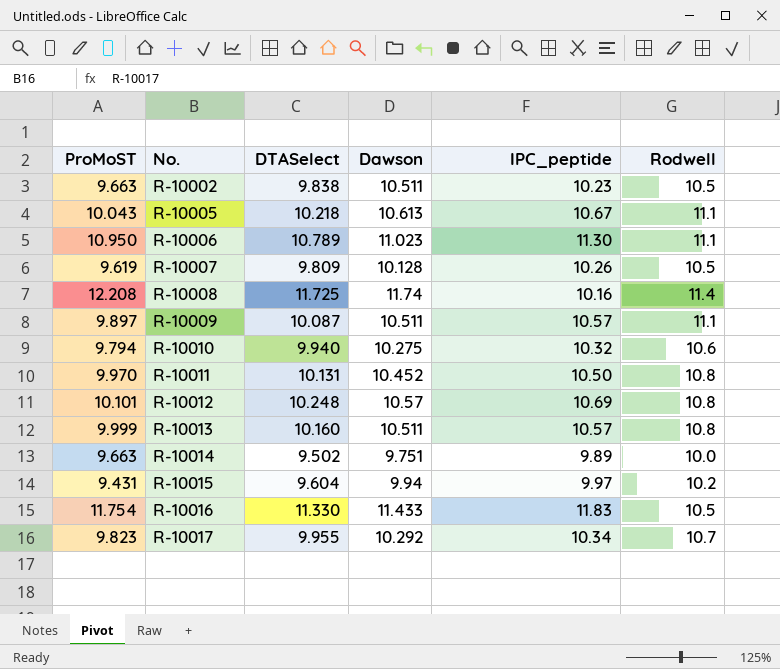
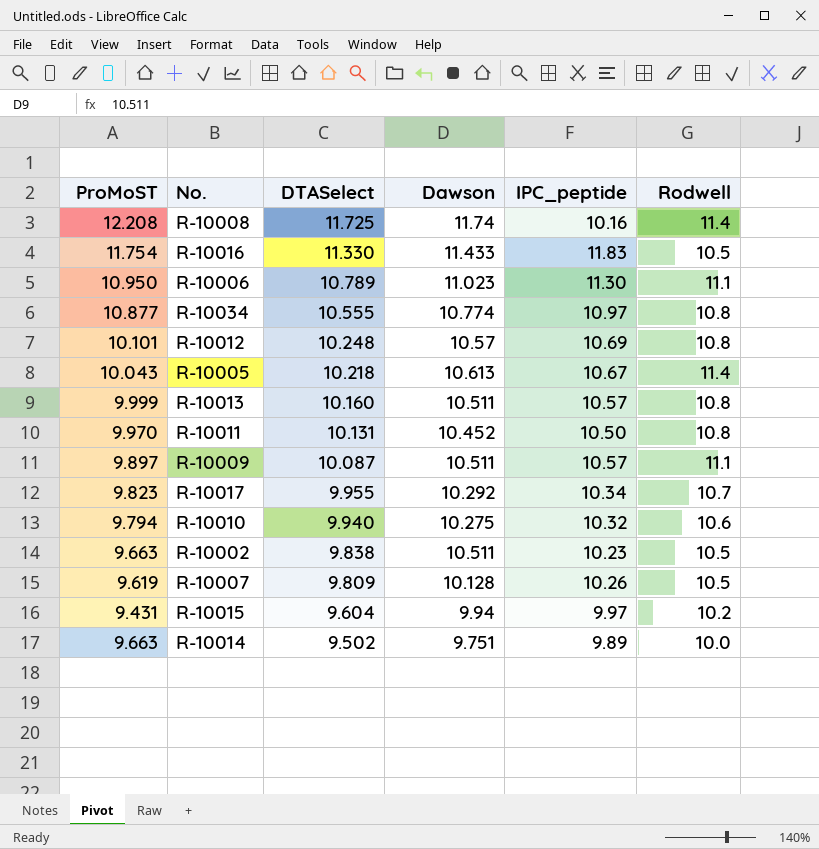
row order: No. ascending -> DTASelect descending
row R-10034: none -> 10.877 | 10.555 | 10.774 | 10.97 | 10.8
R-10005 | Rodwell: 11.1 -> 11.4

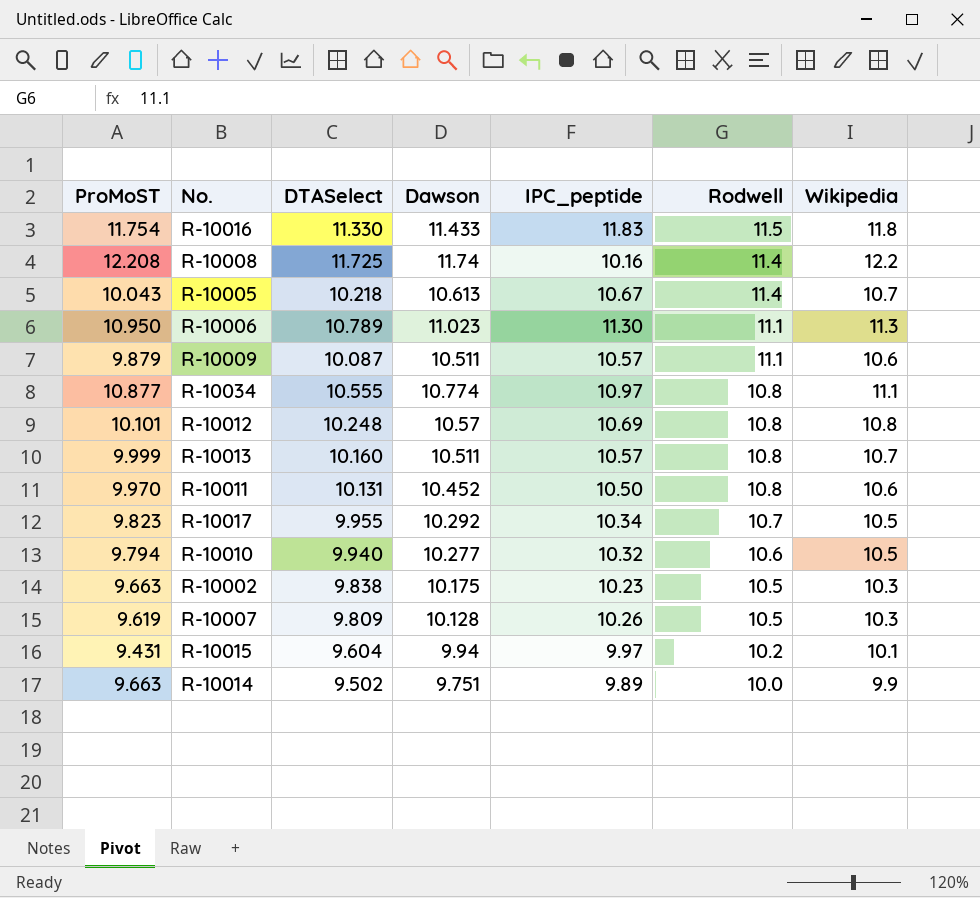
row order: DTASelect descending -> Rodwell descending
column Wikipedia | position: none -> 7
R-10016 | Rodwell: 10.5 -> 11.5
R-10009 | ProMoST: 9.897 -> 9.879
R-10010 | Dawson: 10.275 -> 10.277
R-10002 | Dawson: 10.511 -> 10.175

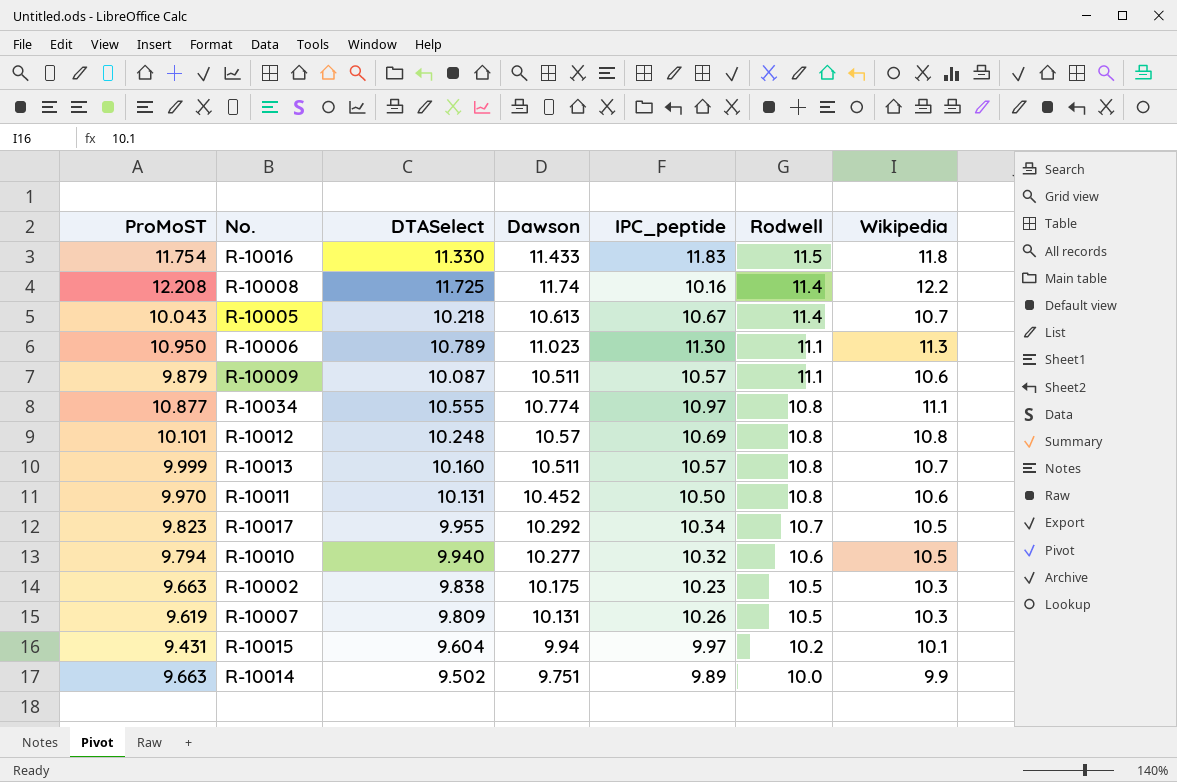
R-10007 | Dawson: 10.128 -> 10.131

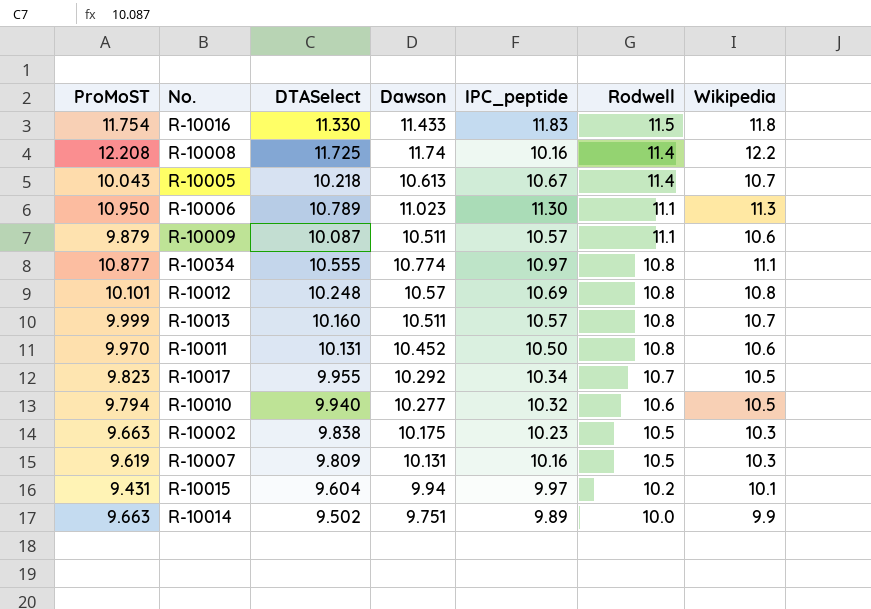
R-10007 | IPC_peptide: 10.26 -> 10.16

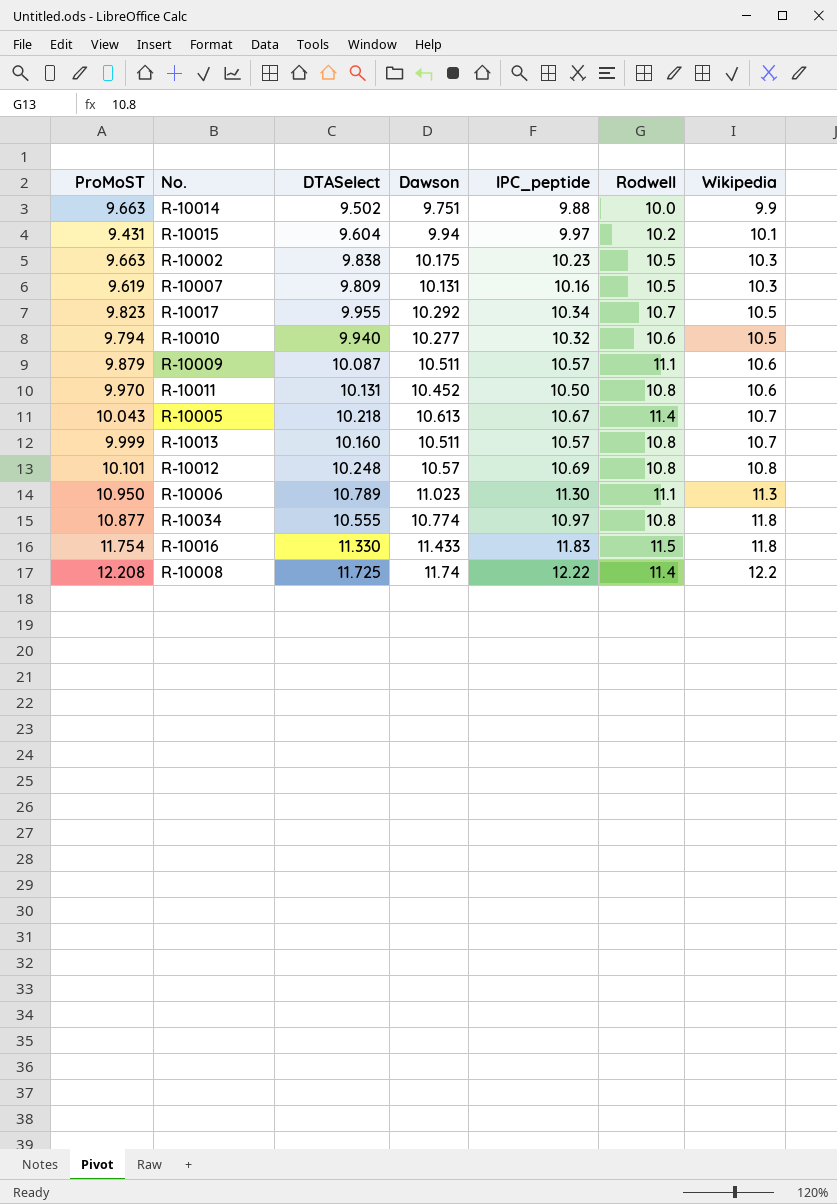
row order: Rodwell descending -> Wikipedia ascending
R-10014 | IPC_peptide: 9.89 -> 9.88
R-10034 | Wikipedia: 11.1 -> 11.8
R-10008 | IPC_peptide: 10.16 -> 12.22

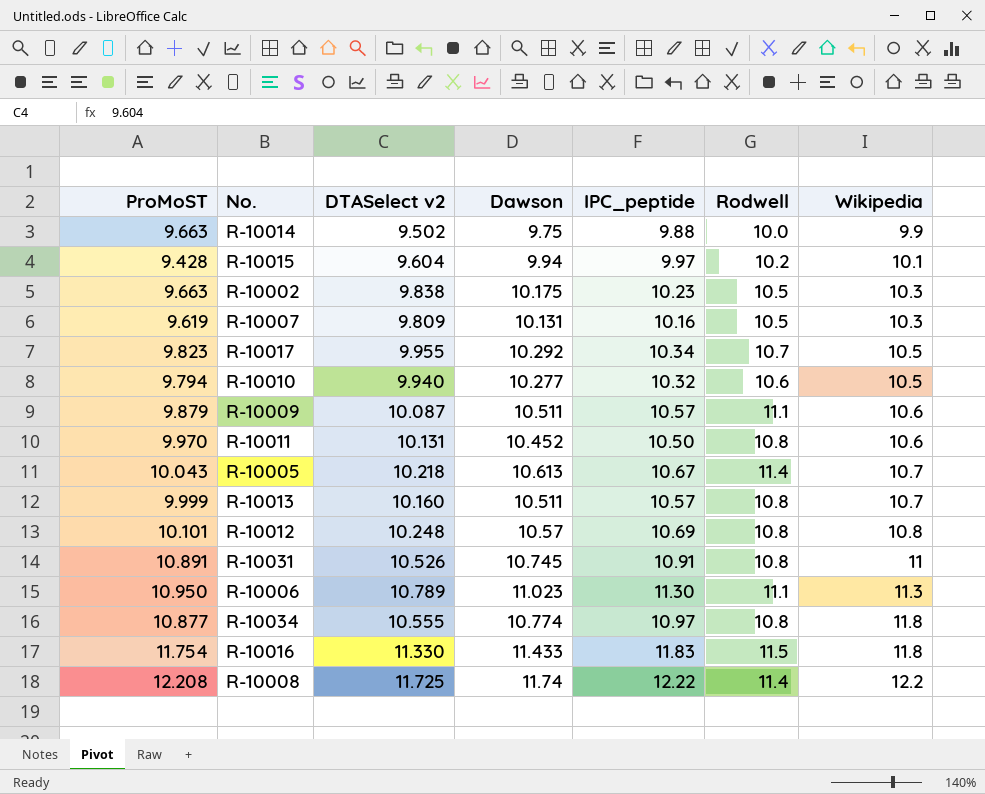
column name: DTASelect -> DTASelect v2
R-10014 | Dawson: 9.751 -> 9.75
R-10015 | ProMoST: 9.431 -> 9.428
row R-10031: none -> 10.891 | 10.526 | 10.745 | 10.91 | 10.8 | 11

